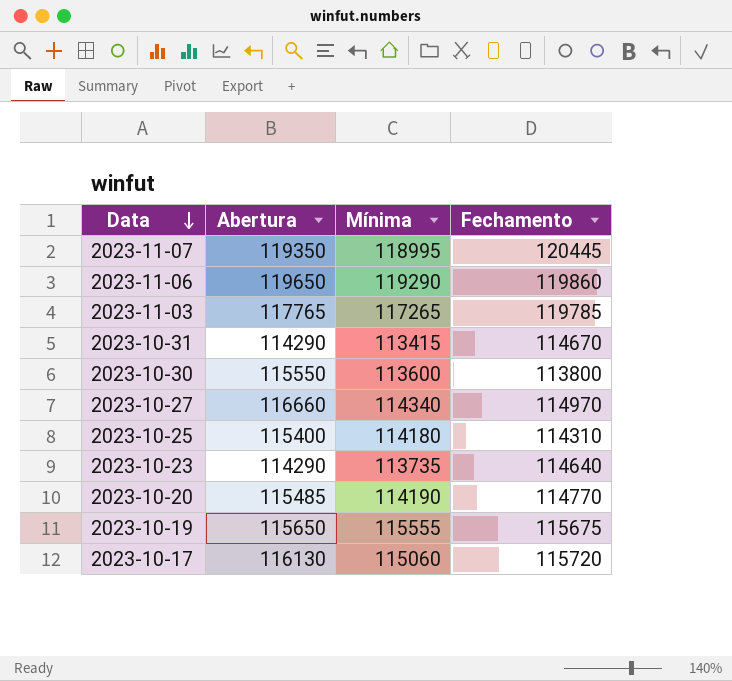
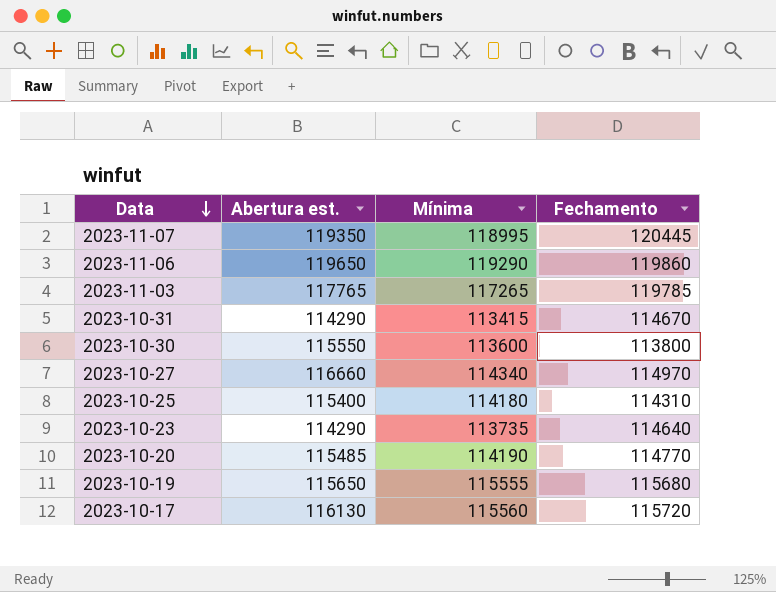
column name: Abertura -> Abertura est.
2023-10-19 | Fechamento: 115675 -> 115680
2023-10-17 | Mínima: 115060 -> 115560

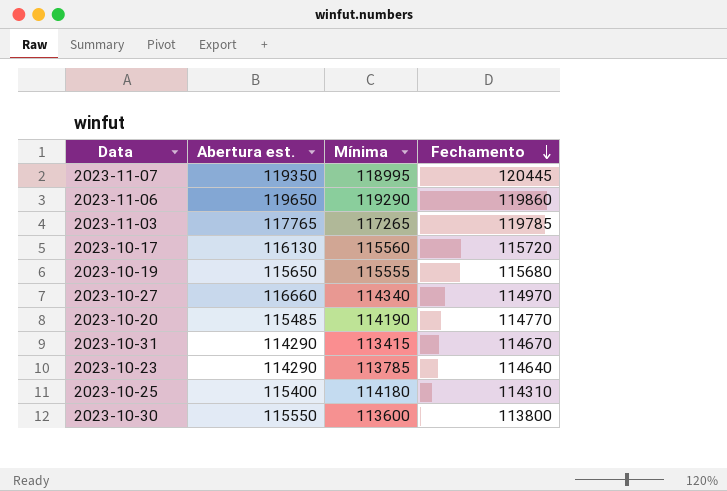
row order: Data descending -> Fechamento descending
2023-10-23 | Mínima: 113735 -> 113785

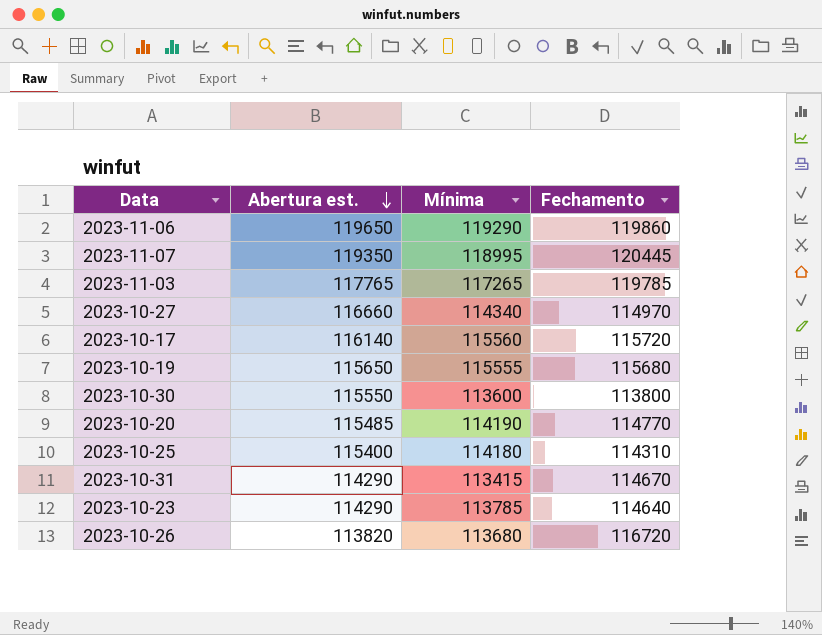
row order: Fechamento descending -> Abertura est. descending
2023-10-17 | Abertura est.: 116130 -> 116140
row 2023-10-26: none -> 113820 | 113680 | 116720

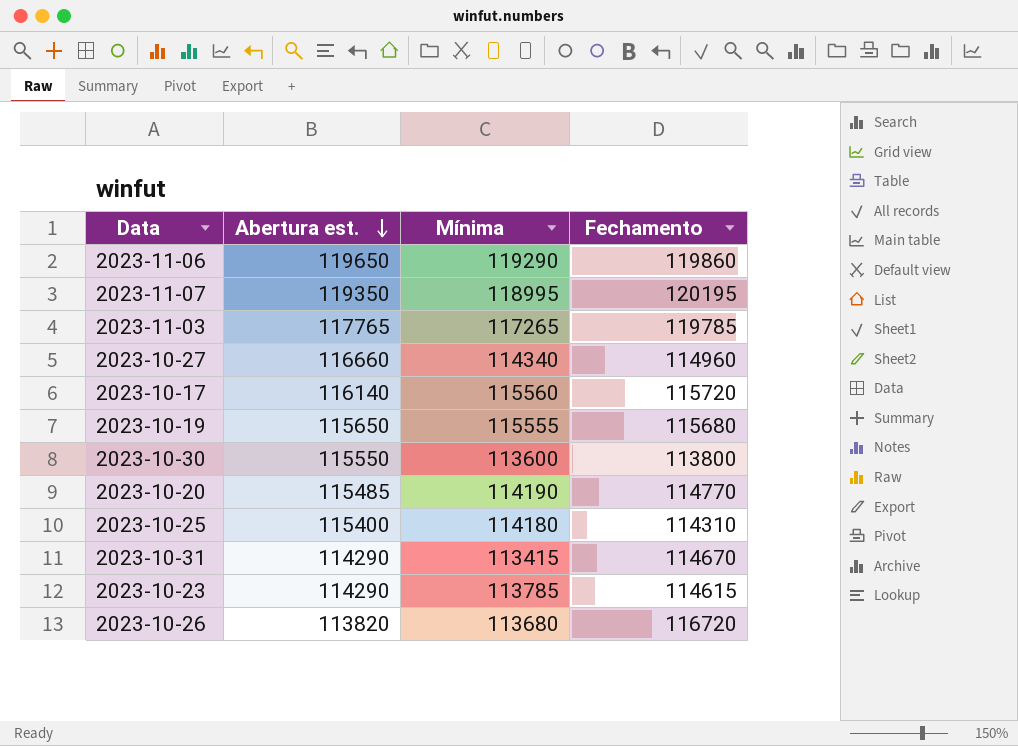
2023-11-07 | Fechamento: 120445 -> 120195
2023-10-27 | Fechamento: 114970 -> 114960
2023-10-23 | Fechamento: 114640 -> 114615

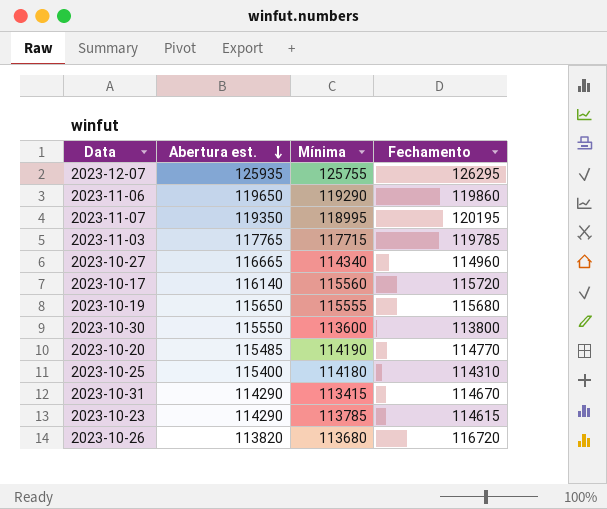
row 2023-12-07: none -> 125935 | 125755 | 126295
2023-11-03 | Mínima: 117265 -> 117715
2023-10-27 | Abertura est.: 116660 -> 116665

